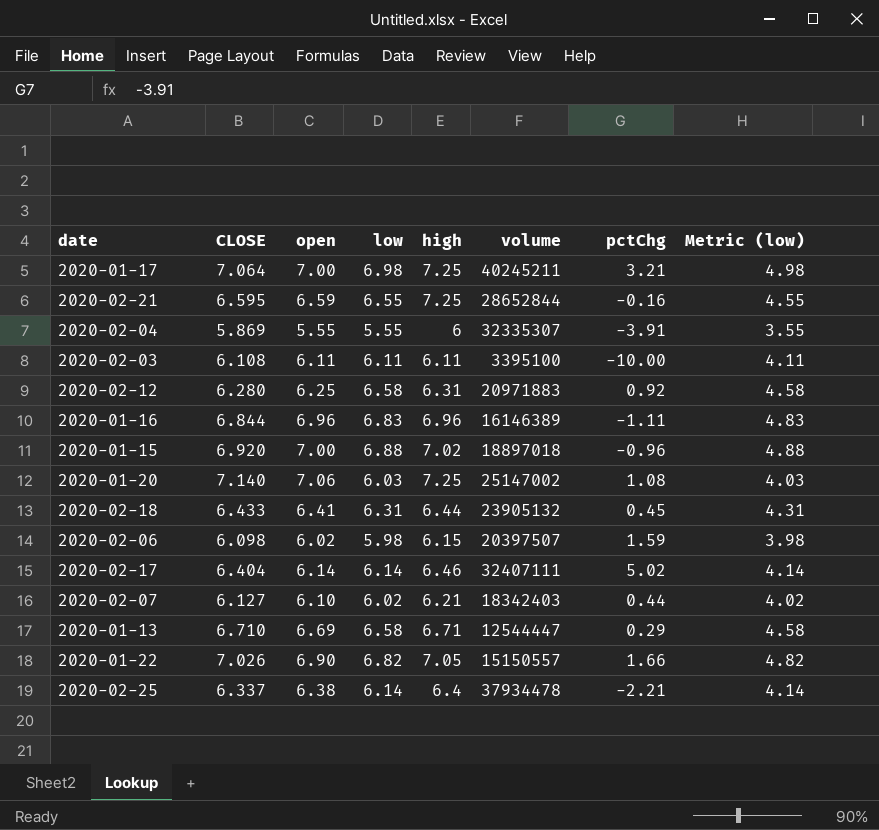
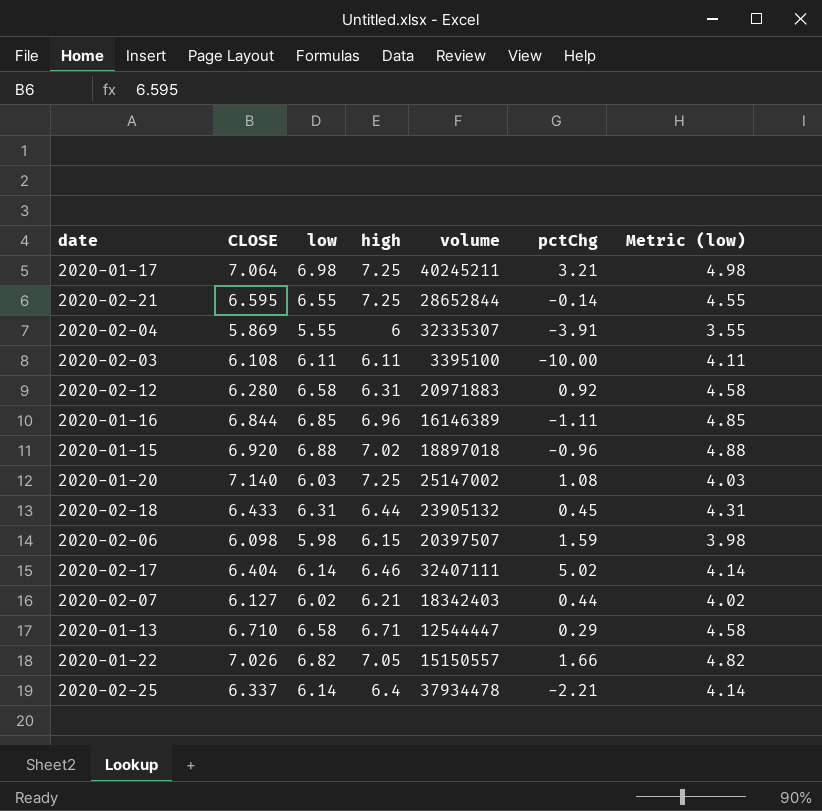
column open | position: 3 -> none
2020-02-21 | pctChg: -0.16 -> -0.14
2020-01-16 | low: 6.83 -> 6.85
2020-01-16 | Metric (low): 4.83 -> 4.85

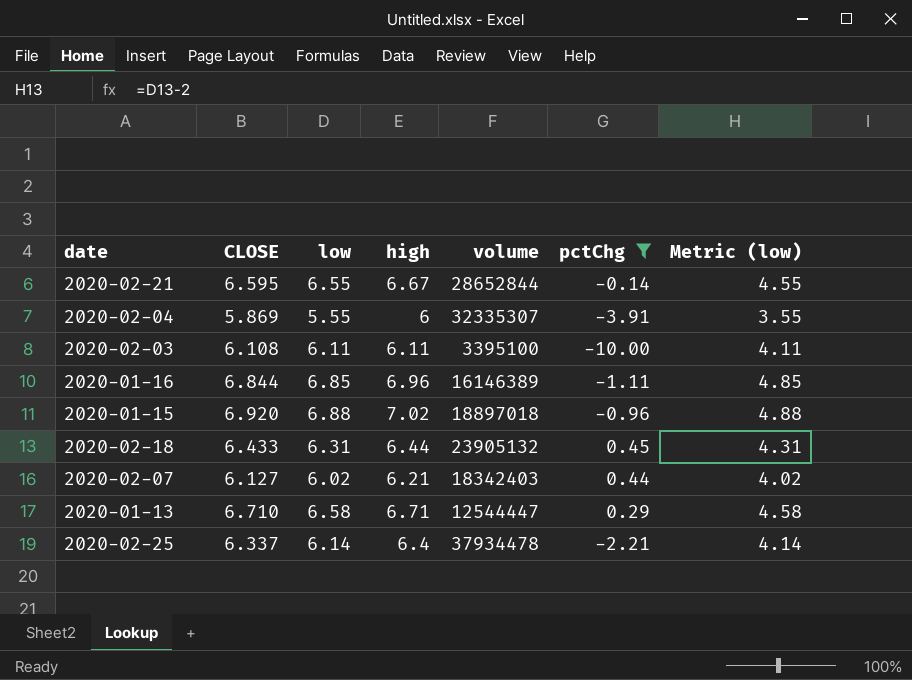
filter: none -> pctChg <= 0.45
2020-02-21 | high: 7.25 -> 6.67

